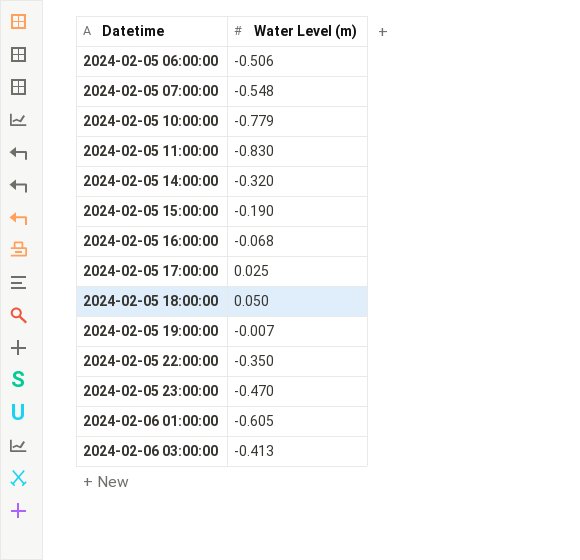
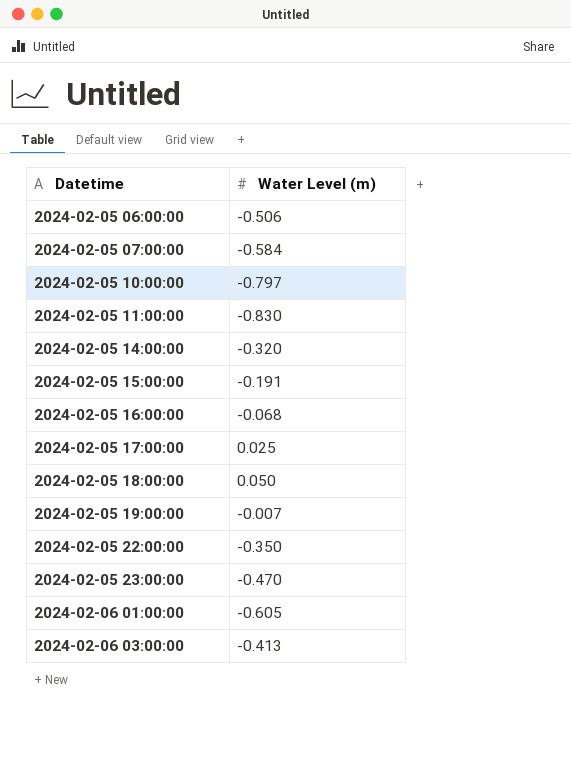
2024-02-05 07:00:00 | Water Level (m): -0.548 -> -0.584
2024-02-05 10:00:00 | Water Level (m): -0.779 -> -0.797
2024-02-05 15:00:00 | Water Level (m): -0.190 -> -0.191

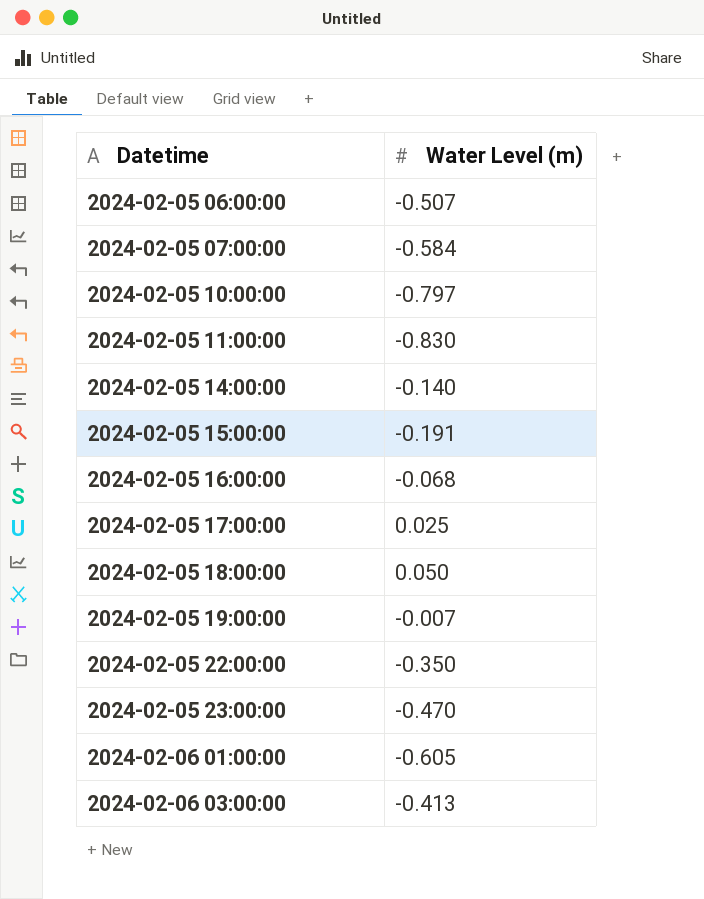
2024-02-05 06:00:00 | Water Level (m): -0.506 -> -0.507
2024-02-05 14:00:00 | Water Level (m): -0.320 -> -0.140

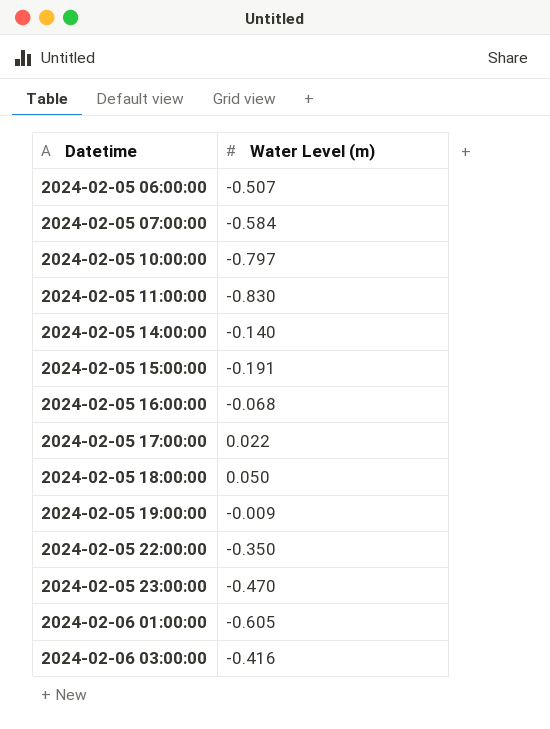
2024-02-05 17:00:00 | Water Level (m): 0.025 -> 0.022
2024-02-05 19:00:00 | Water Level (m): -0.007 -> -0.009
2024-02-06 03:00:00 | Water Level (m): -0.413 -> -0.416

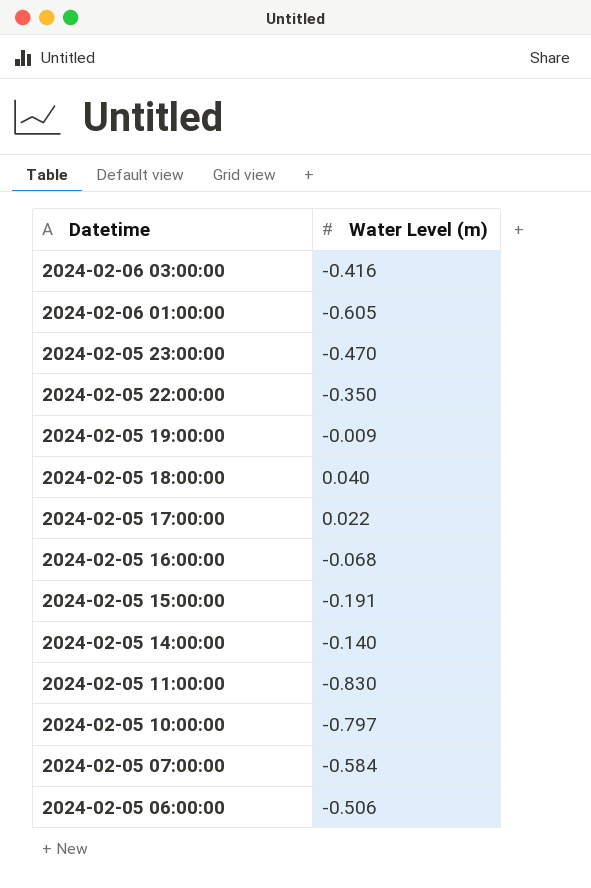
row order: Datetime ascending -> Datetime descending
2024-02-05 18:00:00 | Water Level (m): 0.050 -> 0.040
2024-02-05 06:00:00 | Water Level (m): -0.507 -> -0.506

